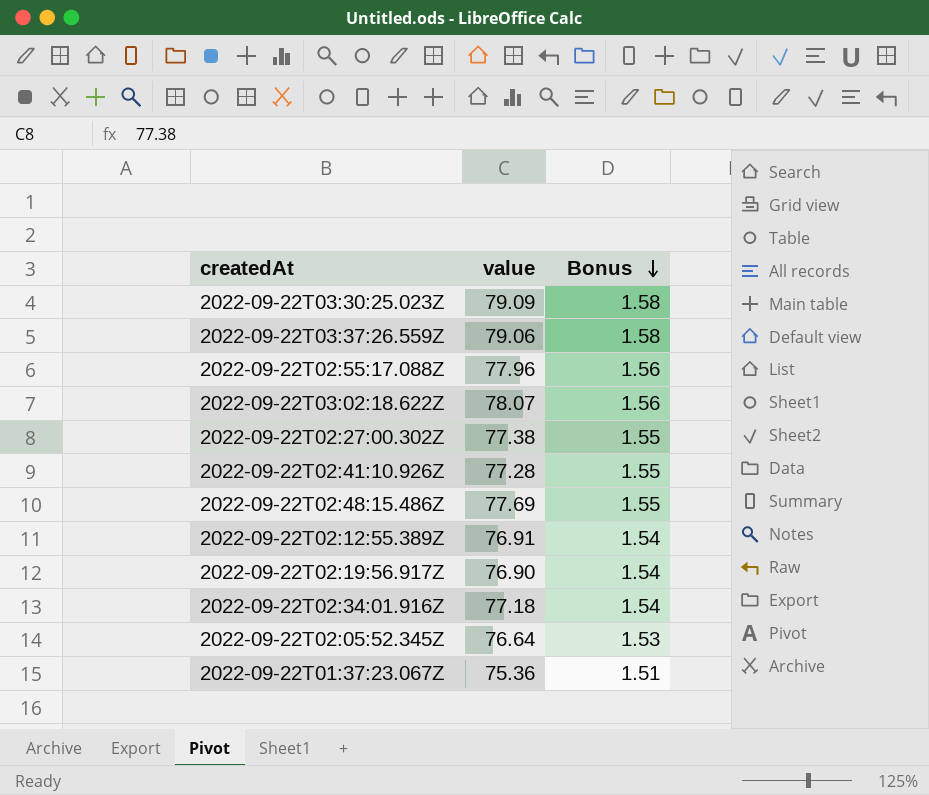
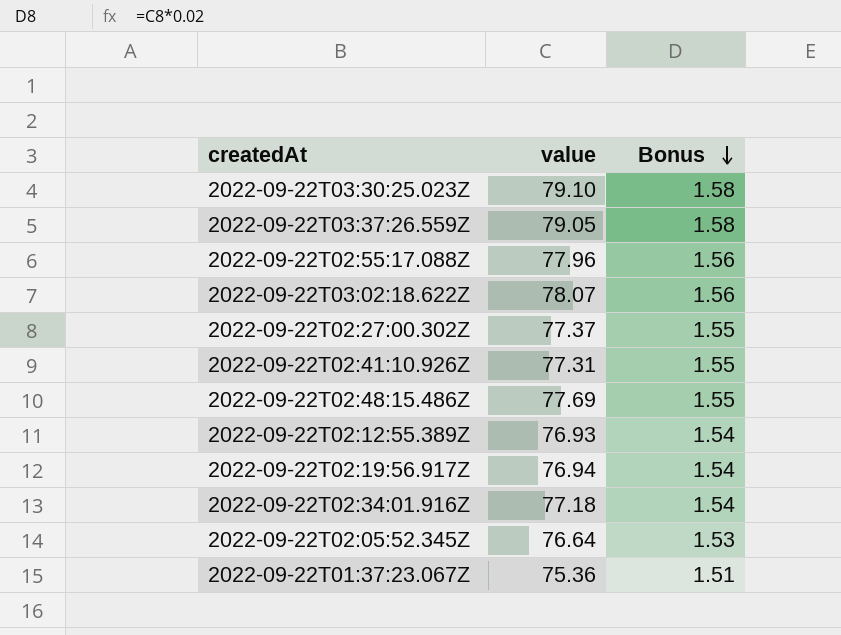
2022-09-22T03:30:25.023Z | value: 79.09 -> 79.10
2022-09-22T03:37:26.559Z | value: 79.06 -> 79.05
2022-09-22T02:27:00.302Z | value: 77.38 -> 77.37
2022-09-22T02:41:10.926Z | value: 77.28 -> 77.31
2022-09-22T02:12:55.389Z | value: 76.91 -> 76.93
2022-09-22T02:19:56.917Z | value: 76.90 -> 76.94

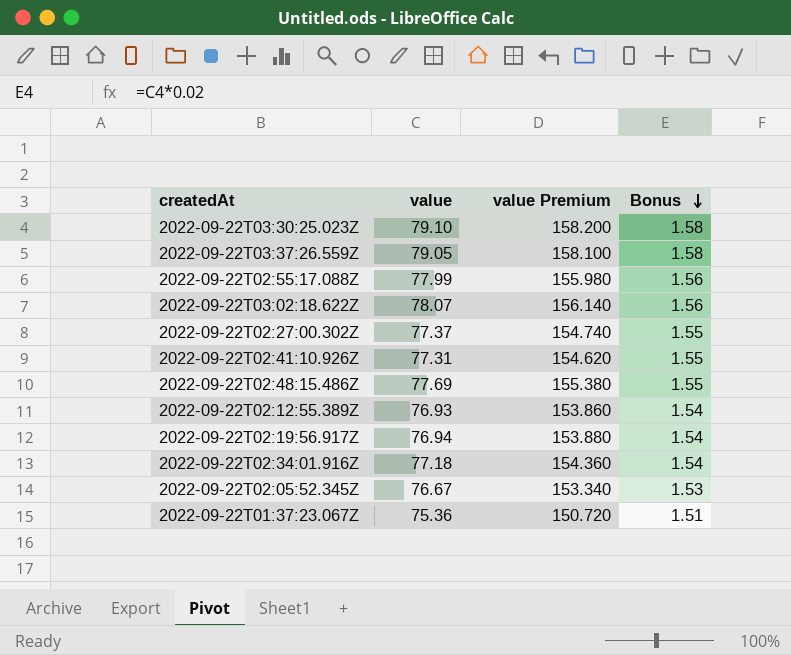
column value Premium | formula: none -> [value] * 2
2022-09-22T02:55:17.088Z | value: 77.96 -> 77.99
2022-09-22T02:05:52.345Z | value: 76.64 -> 76.67

